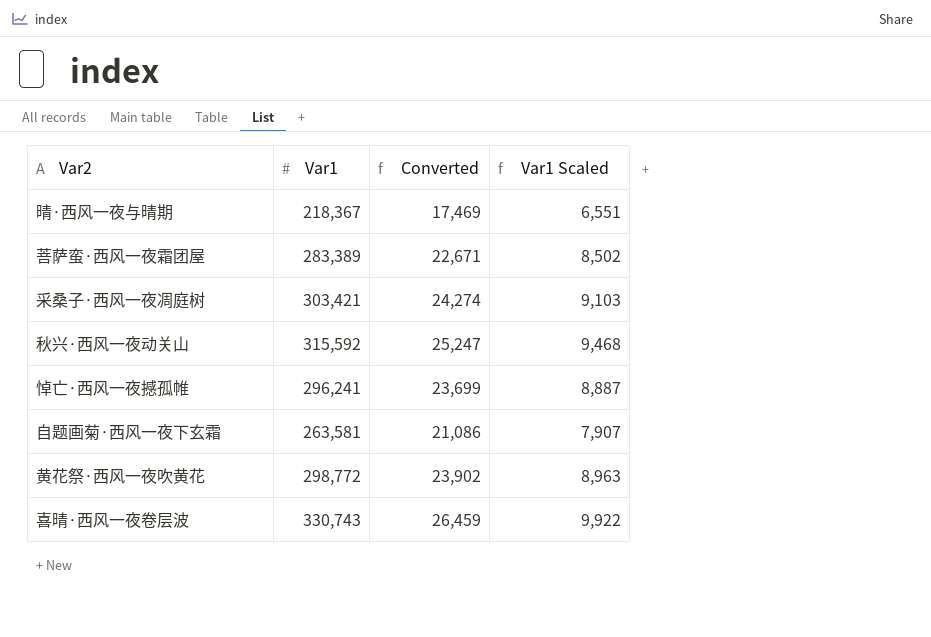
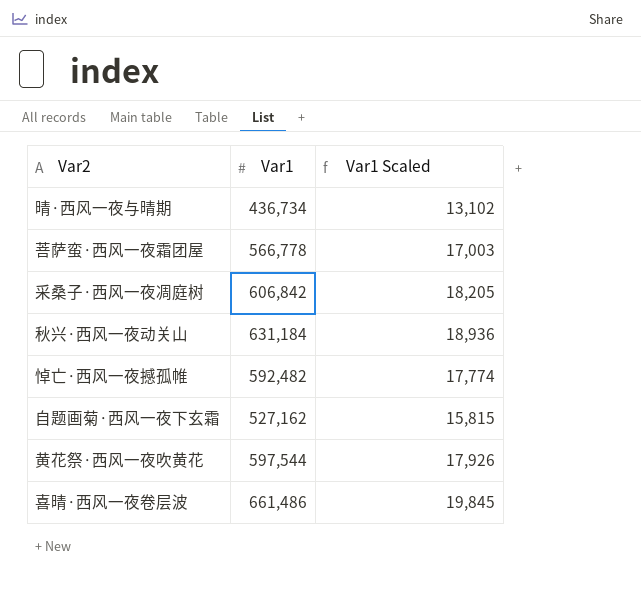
column Converted | formula: [Var1] * 0.08 -> none
晴·西风一夜与晴期 | Var1: 218,367 -> 436,734
晴·西风一夜与晴期 | Var1 Scaled: 6,551 -> 13,102
菩萨蛮·西风一夜霜团屋 | Var1: 283,389 -> 566,778
菩萨蛮·西风一夜霜团屋 | Var1 Scaled: 8,502 -> 17,003
采桑子·西风一夜凋庭树 | Var1: 303,421 -> 606,842
采桑子·西风一夜凋庭树 | Var1 Scaled: 9,103 -> 18,205
秋兴·西风一夜动关山 | Var1: 315,592 -> 631,184
秋兴·西风一夜动关山 | Var1 Scaled: 9,468 -> 18,936
悼亡·西风一夜撼孤帷 | Var1: 296,241 -> 592,482
悼亡·西风一夜撼孤帷 | Var1 Scaled: 8,887 -> 17,774
自题画菊·西风一夜下玄霜 | Var1: 263,581 -> 527,162
自题画菊·西风一夜下玄霜 | Var1 Scaled: 7,907 -> 15,815
黄花祭·西风一夜吹黄花 | Var1: 298,772 -> 597,544
黄花祭·西风一夜吹黄花 | Var1 Scaled: 8,963 -> 17,926
喜晴·西风一夜卷层波 | Var1: 330,743 -> 661,486
喜晴·西风一夜卷层波 | Var1 Scaled: 9,922 -> 19,845

